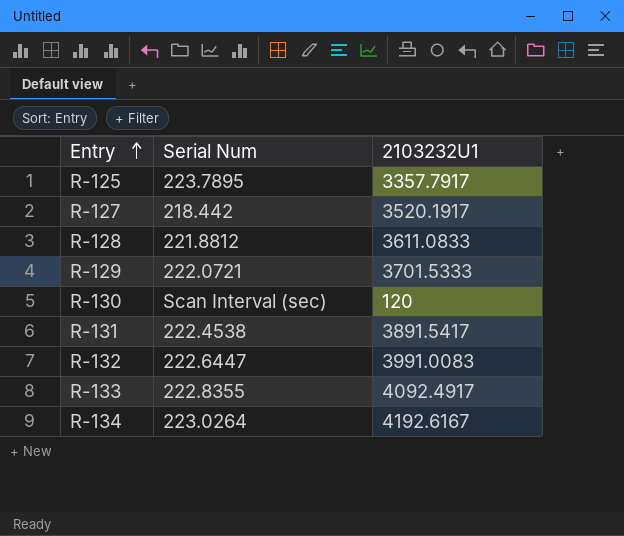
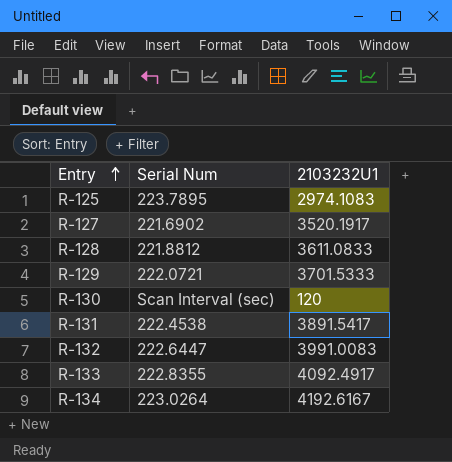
R-125 | 2103232U1: 3357.7917 -> 2974.1083
R-127 | Serial Num: 218.442 -> 221.6902

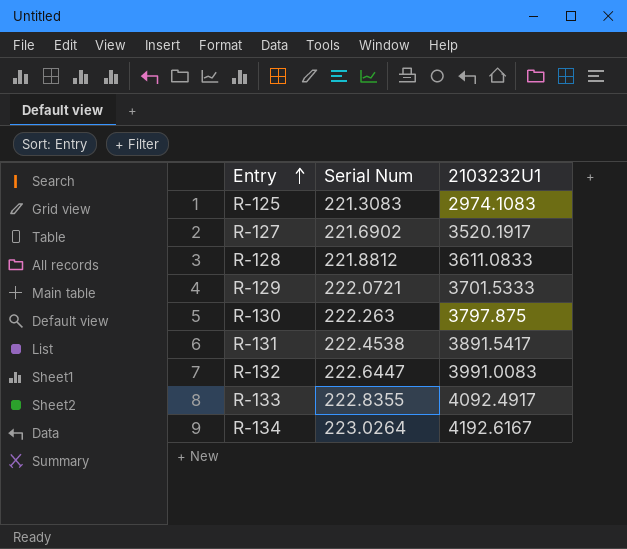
R-125 | Serial Num: 223.7895 -> 221.3083
R-130 | Serial Num: Scan Interval (sec) -> 222.263
R-130 | 2103232U1: 120 -> 3797.875

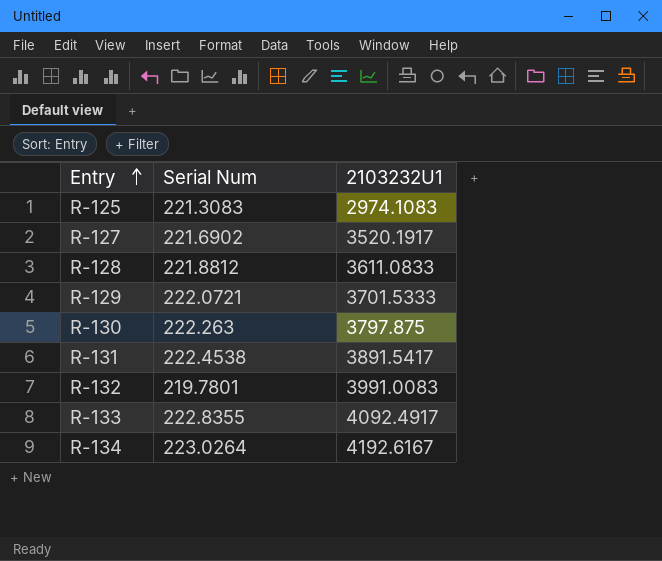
R-132 | Serial Num: 222.6447 -> 219.7801

